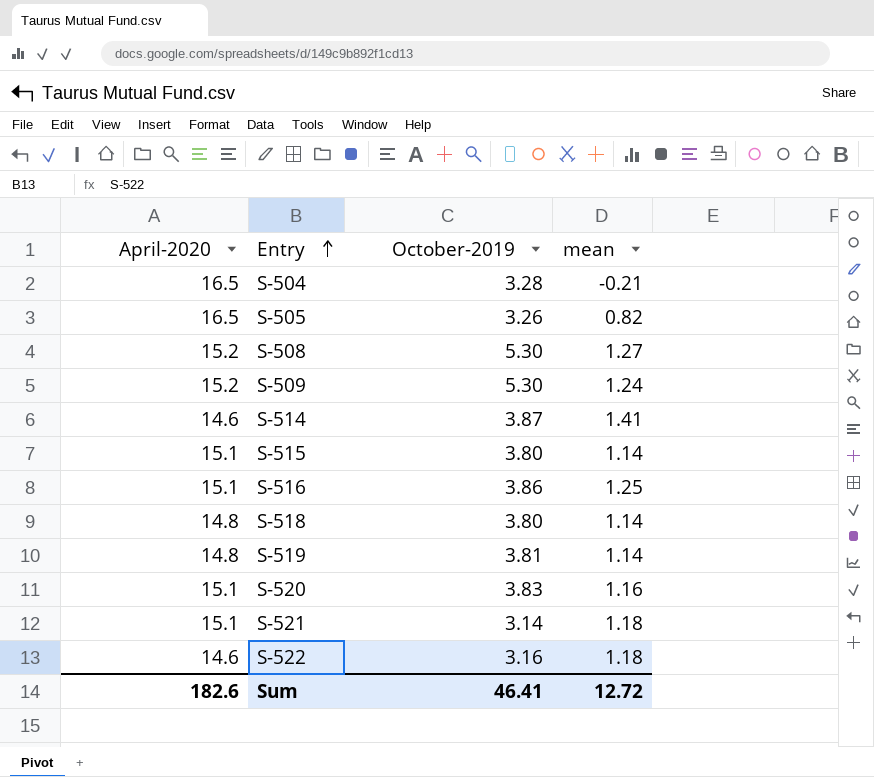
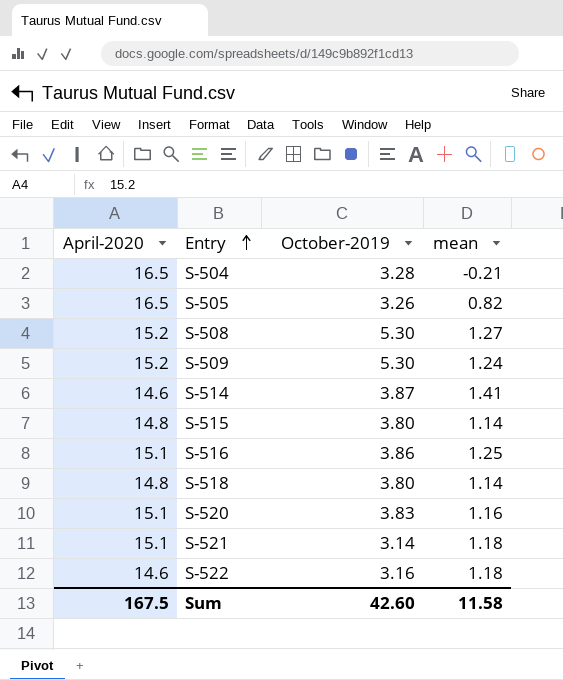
row S-519: 14.8 | 3.81 | 1.14 -> none
S-515 | April-2020: 15.1 -> 14.8
Sum | April-2020: 182.6 -> 167.5
Sum | October-2019: 46.41 -> 42.60
Sum | mean: 12.72 -> 11.58

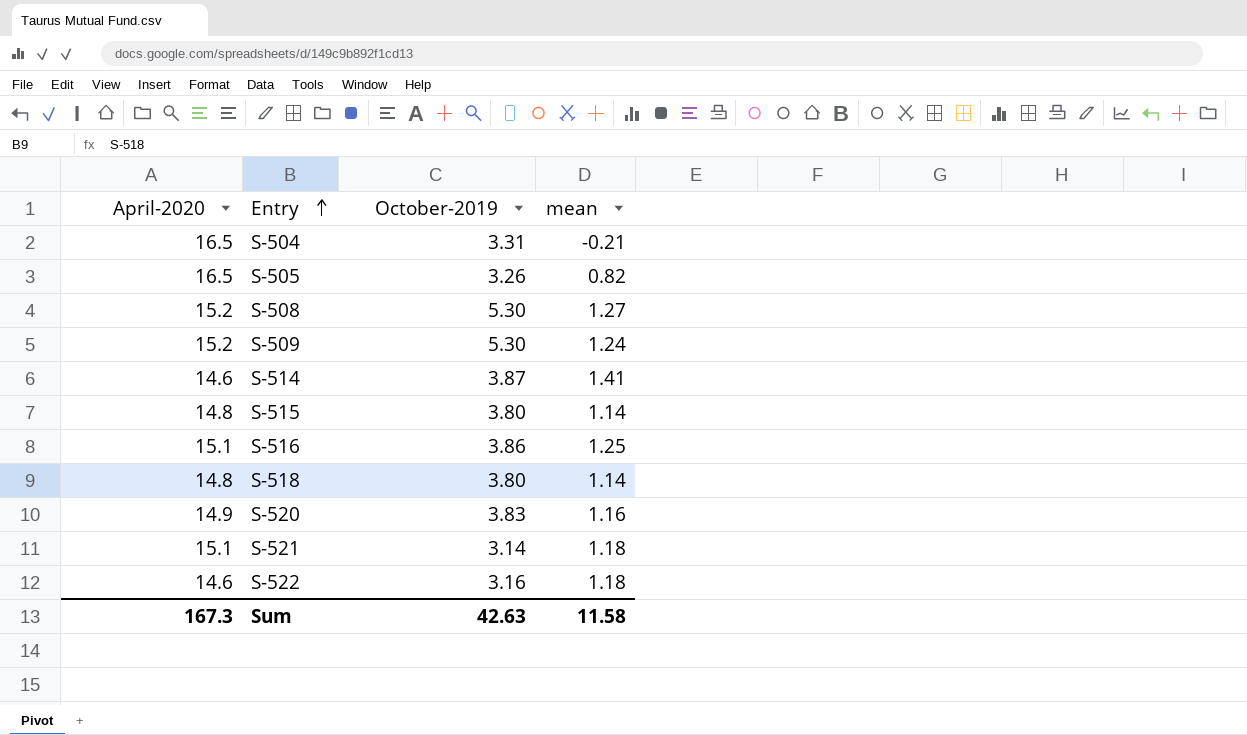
S-504 | October-2019: 3.28 -> 3.31
S-520 | April-2020: 15.1 -> 14.9
Sum | April-2020: 167.5 -> 167.3
Sum | October-2019: 42.60 -> 42.63

